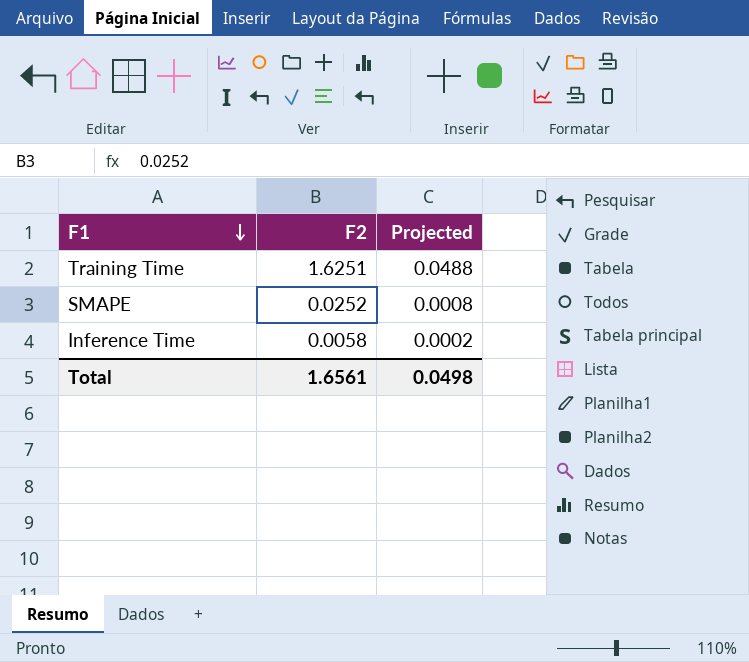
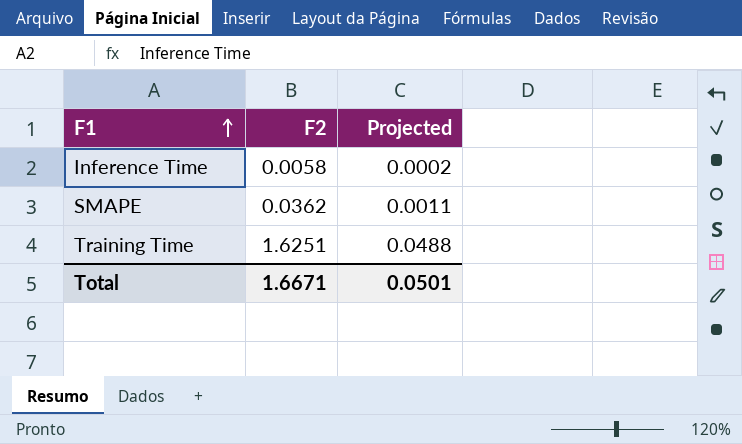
row order: F1 descending -> F1 ascending
SMAPE | F2: 0.0252 -> 0.0362
SMAPE | Projected: 0.0008 -> 0.0011
Total | F2: 1.6561 -> 1.6671
Total | Projected: 0.0498 -> 0.0501

